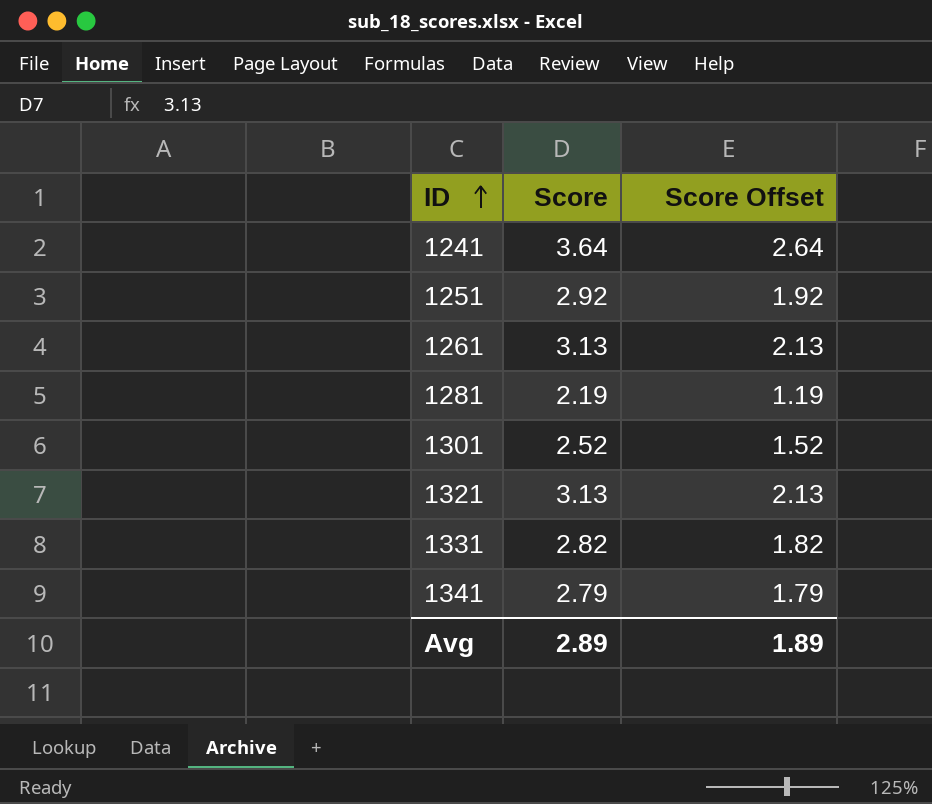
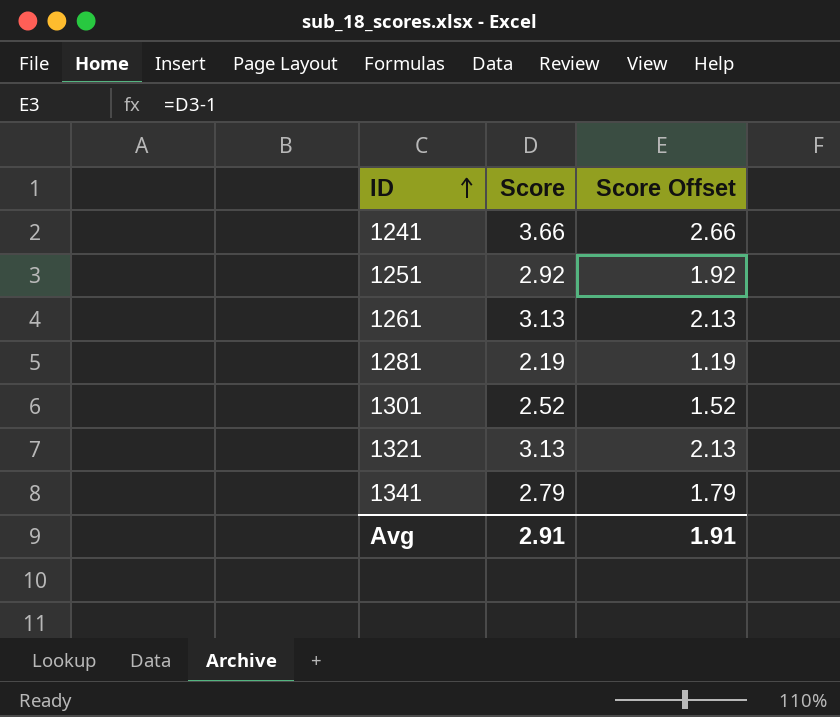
row 1331: 2.82 | 1.82 -> none
1241 | Score: 3.64 -> 3.66
1241 | Score Offset: 2.64 -> 2.66
Avg | Score: 2.89 -> 2.91
Avg | Score Offset: 1.89 -> 1.91

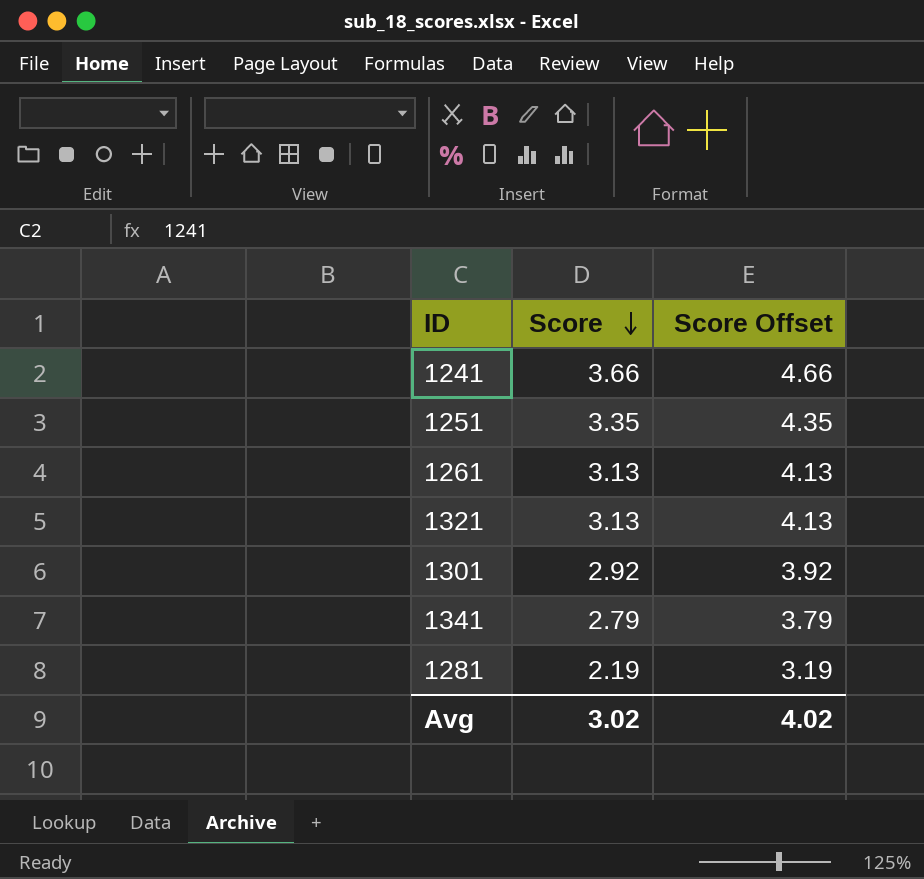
row order: ID ascending -> Score descending
column Score Offset | formula: [Score] - 1 -> [Score] + 1
1251 | Score: 2.92 -> 3.35
1301 | Score: 2.52 -> 2.92
Avg | Score: 2.91 -> 3.02
Avg | Score Offset: 1.91 -> 4.02

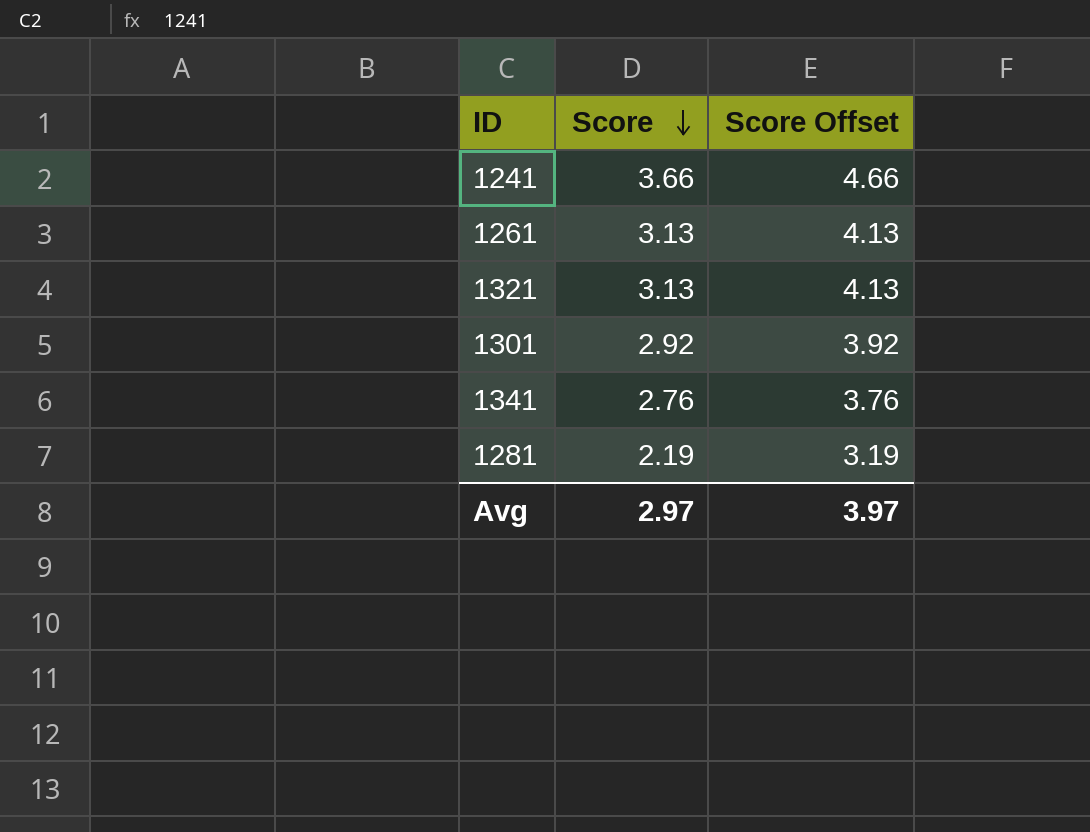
row 1251: 3.35 | 4.35 -> none
1341 | Score: 2.79 -> 2.76
1341 | Score Offset: 3.79 -> 3.76
Avg | Score: 3.02 -> 2.97
Avg | Score Offset: 4.02 -> 3.97

